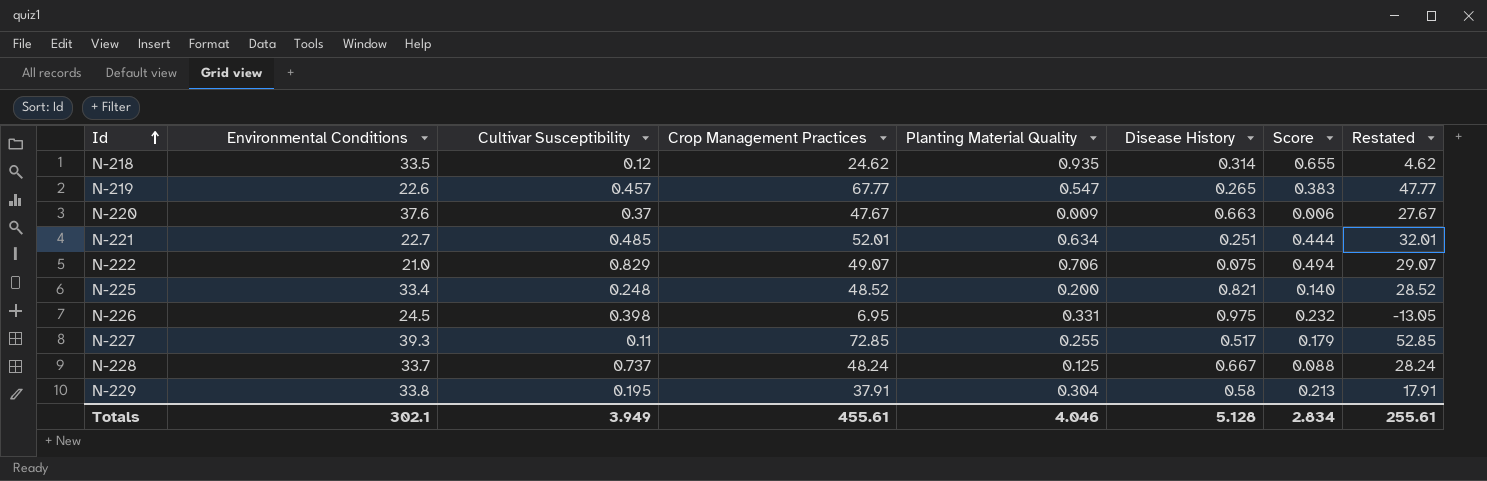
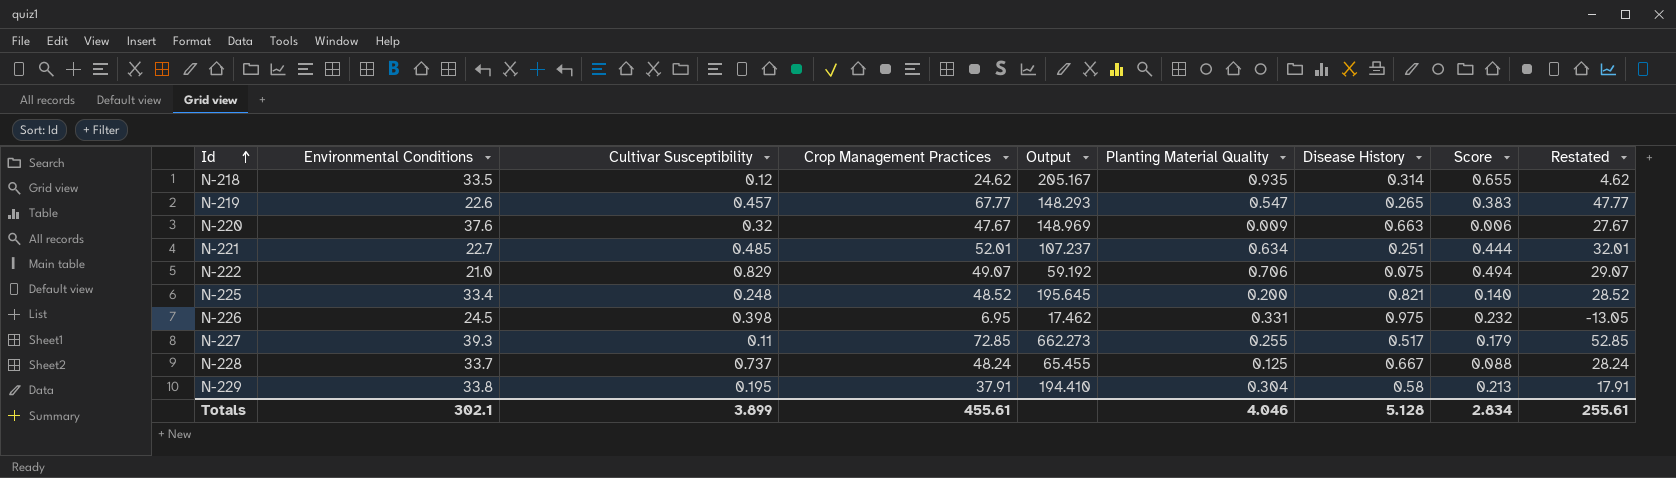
column Output | formula: none -> [Crop Management Practices] / [Cultivar Susceptibility]
N-220 | Cultivar Susceptibility: 0.37 -> 0.32
Totals | Cultivar Susceptibility: 3.949 -> 3.899

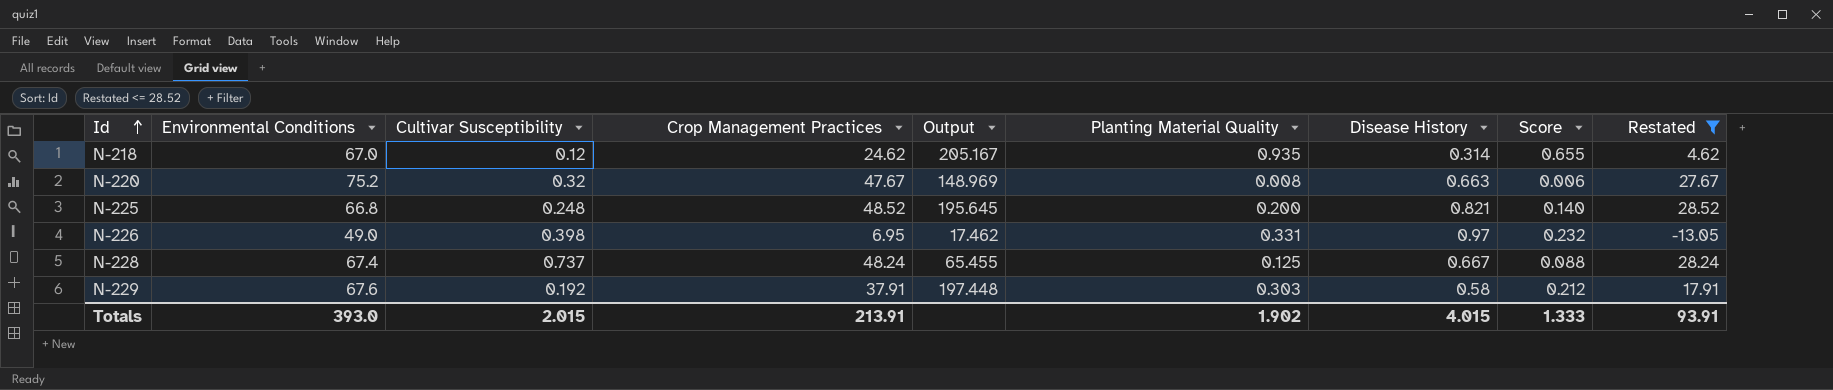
filter: none -> Restated <= 28.52
N-218 | Environmental Conditions: 33.5 -> 67.0
N-220 | Environmental Conditions: 37.6 -> 75.2
N-220 | Planting Material Quality: 0.009 -> 0.008
N-225 | Environmental Conditions: 33.4 -> 66.8
N-226 | Environmental Conditions: 24.5 -> 49.0
N-226 | Disease History: 0.975 -> 0.97
N-228 | Environmental Conditions: 33.7 -> 67.4
N-229 | Environmental Conditions: 33.8 -> 67.6
N-229 | Cultivar Susceptibility: 0.195 -> 0.192
N-229 | Output: 194.410 -> 197.448
N-229 | Planting Material Quality: 0.304 -> 0.303
N-229 | Score: 0.213 -> 0.212
Totals | Environmental Conditions: 302.1 -> 393.0
Totals | Cultivar Susceptibility: 3.899 -> 2.015
Totals | Crop Management Practices: 455.61 -> 213.91
Totals | Planting Material Quality: 4.046 -> 1.902
Totals | Disease History: 5.128 -> 4.015
Totals | Score: 2.834 -> 1.333
Totals | Restated: 255.61 -> 93.91

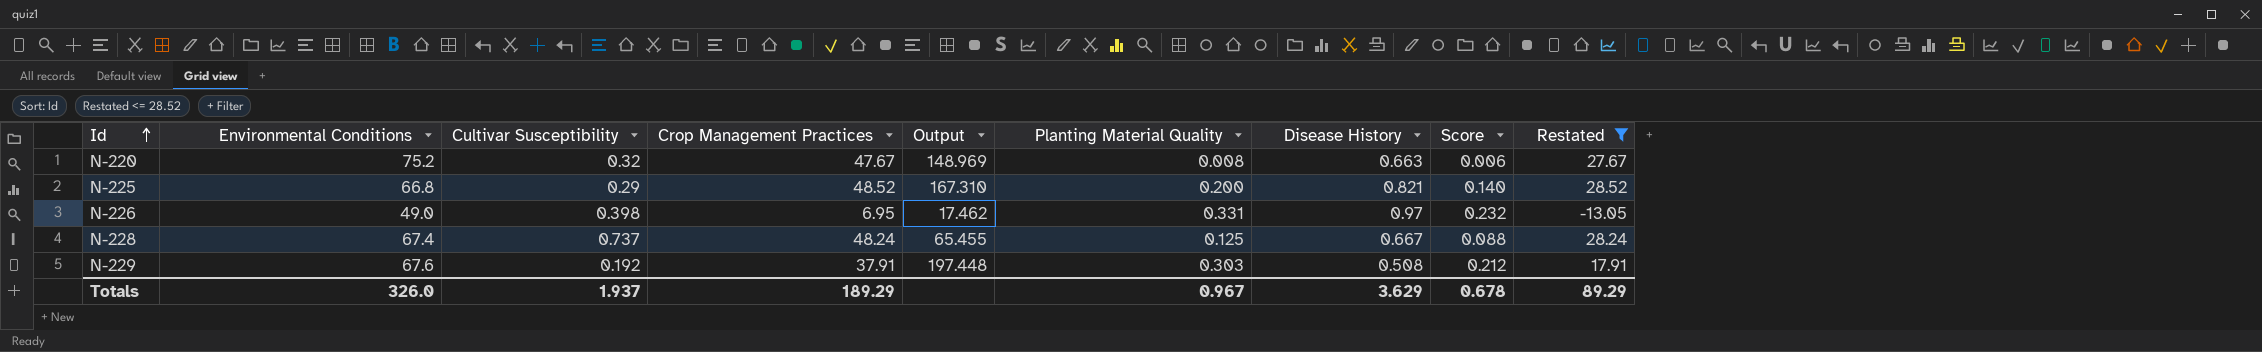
row N-218: 67.0 | 0.12 | 24.62 | 205.167 | 0.935 | 0.314 | 0.655 | 4.62 -> none
N-225 | Cultivar Susceptibility: 0.248 -> 0.29
N-225 | Output: 195.645 -> 167.310
N-229 | Disease History: 0.58 -> 0.508
Totals | Environmental Conditions: 393.0 -> 326.0
Totals | Cultivar Susceptibility: 2.015 -> 1.937
Totals | Crop Management Practices: 213.91 -> 189.29
Totals | Planting Material Quality: 1.902 -> 0.967
Totals | Disease History: 4.015 -> 3.629
Totals | Score: 1.333 -> 0.678
Totals | Restated: 93.91 -> 89.29

